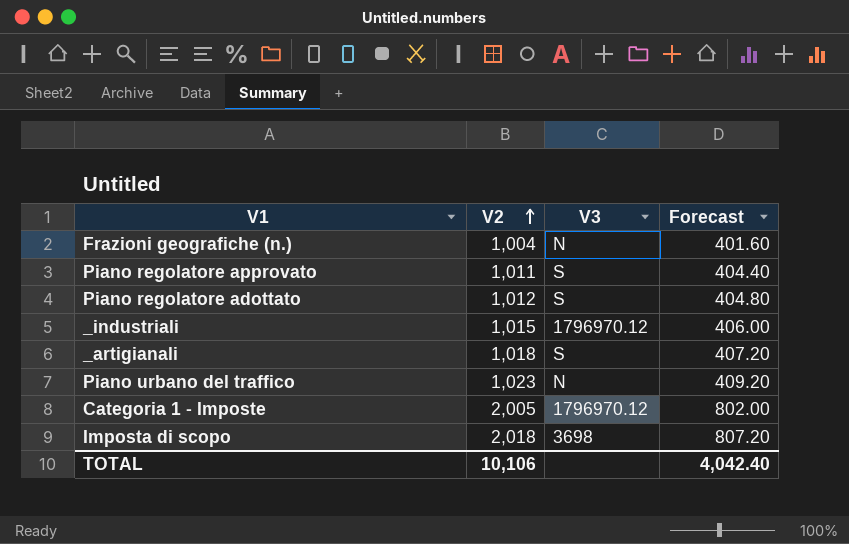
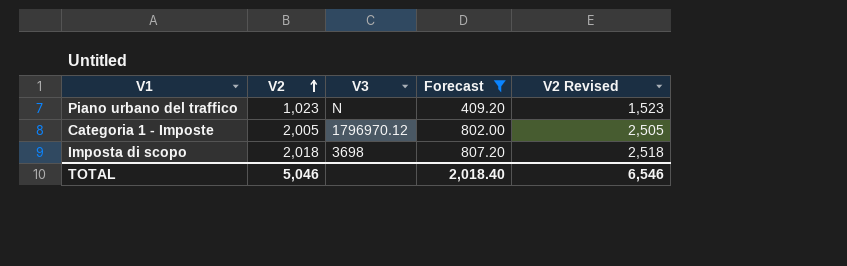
filter: none -> Forecast >= 409.20
column V2 Revised | formula: none -> [V2] + 500
TOTAL | V2: 10,106 -> 5,046
TOTAL | Forecast: 4,042.40 -> 2,018.40

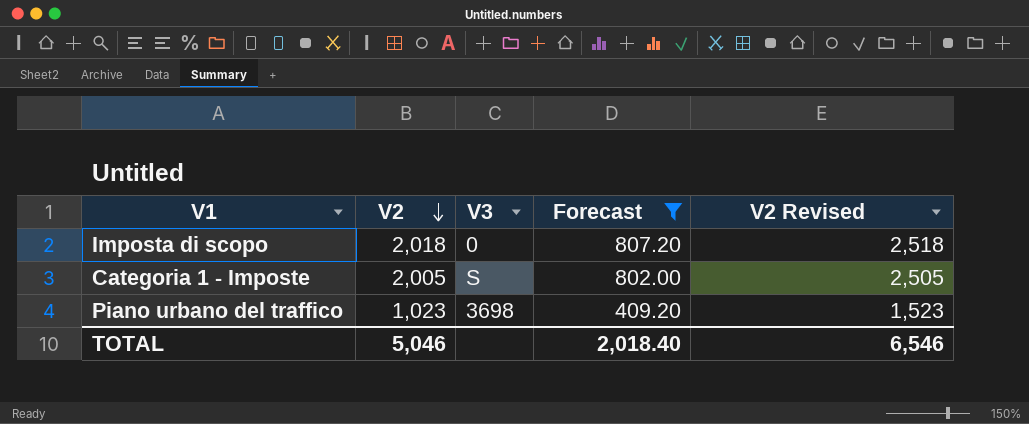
row order: V2 ascending -> V2 descending
Imposta di scopo | V3: 3698 -> 0
Categoria 1 - Imposte | V3: 1796970.12 -> S
Piano urbano del traffico | V3: N -> 3698

